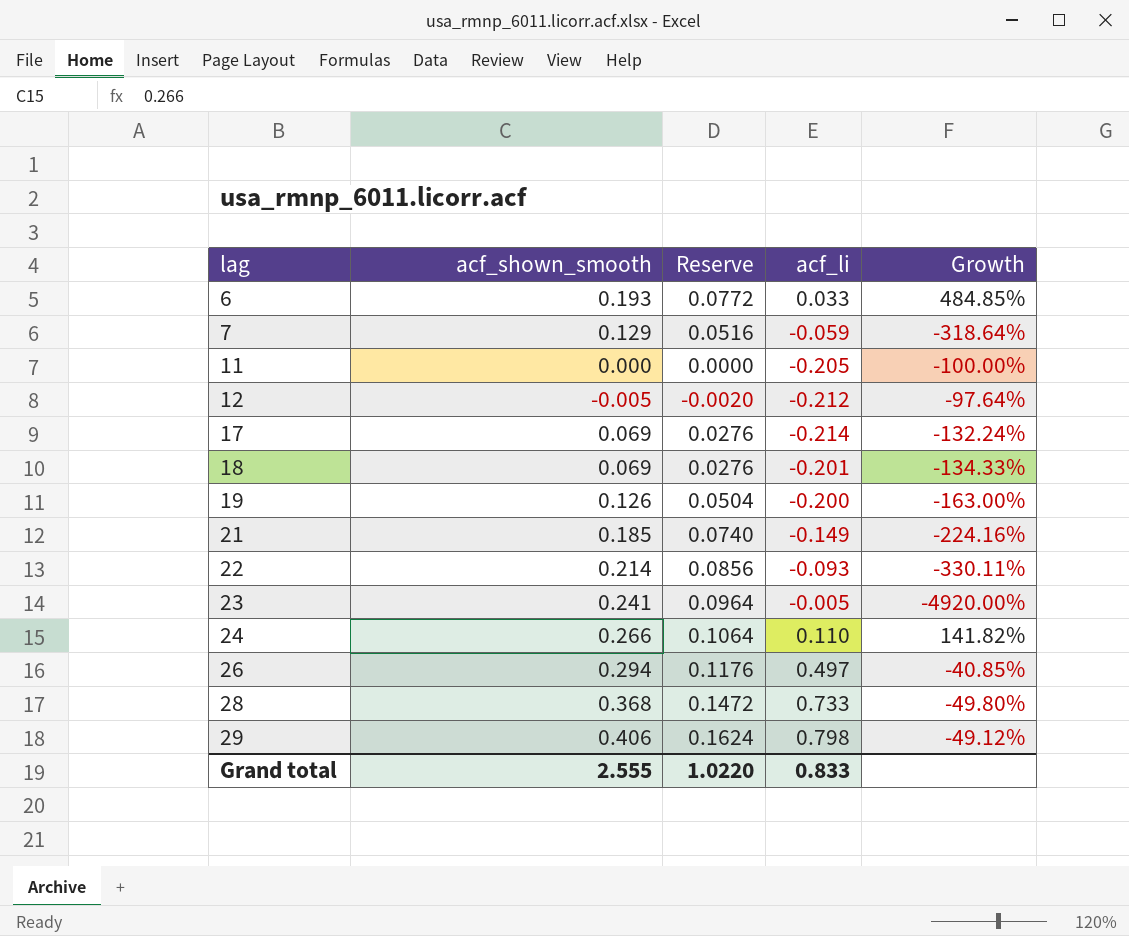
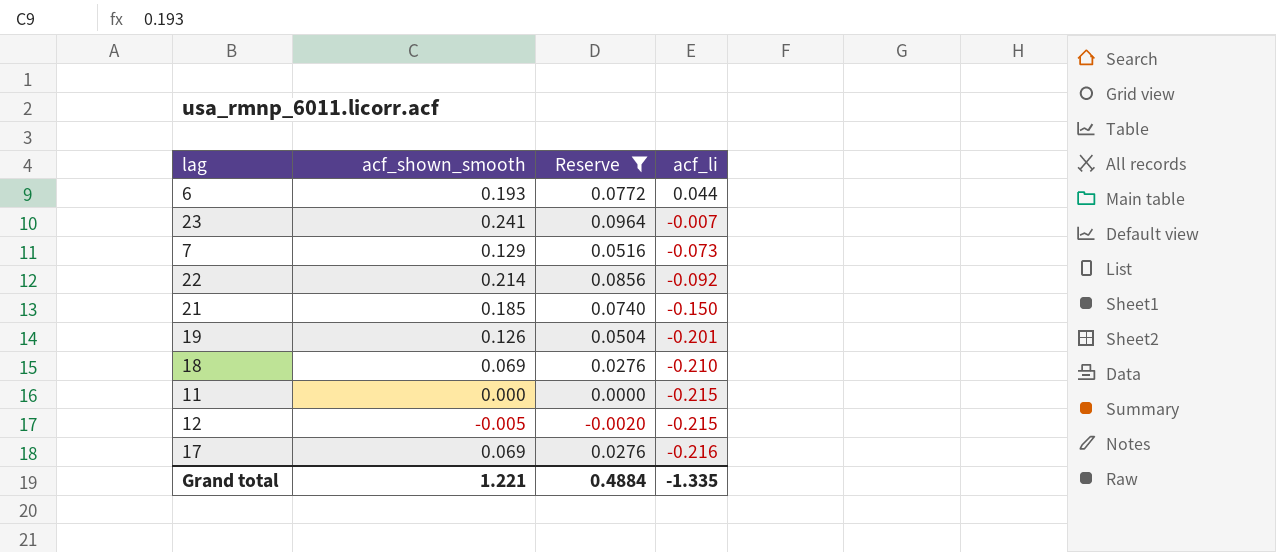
filter: none -> Reserve <= 0.0964
row order: lag ascending -> acf_li descending
column Growth | formula: ([acf_shown_smooth] - [acf_li]) / [acf_li] -> none
6 | acf_li: 0.033 -> 0.044
23 | acf_li: -0.005 -> -0.007
7 | acf_li: -0.059 -> -0.073
22 | acf_li: -0.093 -> -0.092
21 | acf_li: -0.149 -> -0.150
19 | acf_li: -0.200 -> -0.201
18 | acf_li: -0.201 -> -0.210
11 | acf_li: -0.205 -> -0.215
12 | acf_li: -0.212 -> -0.215
17 | acf_li: -0.214 -> -0.216
Grand total | acf_shown_smooth: 2.555 -> 1.221
Grand total | Reserve: 1.0220 -> 0.4884
Grand total | acf_li: 0.833 -> -1.335

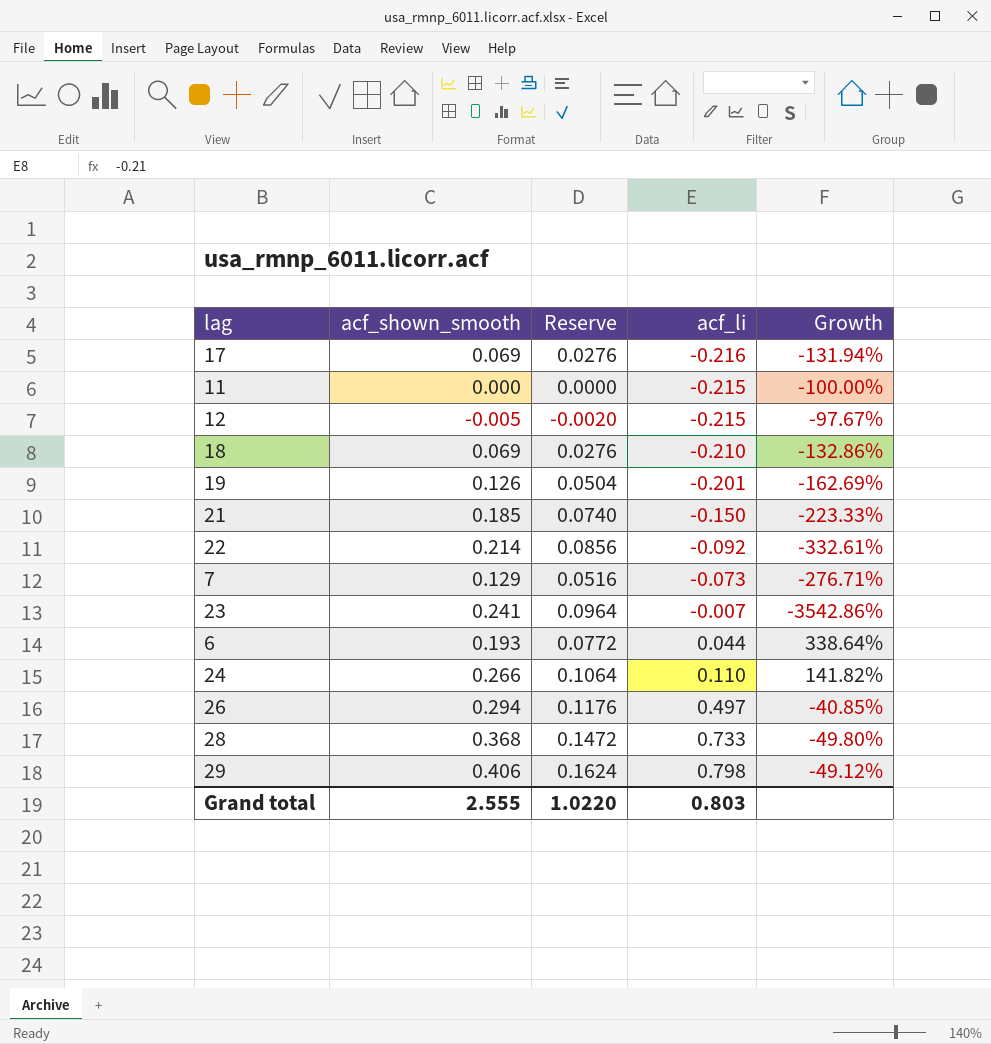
filter: Reserve <= 0.0964 -> none
row order: acf_li descending -> acf_li ascending
column Growth | formula: none -> ([acf_shown_smooth] - [acf_li]) / [acf_li]
Grand total | acf_shown_smooth: 1.221 -> 2.555
Grand total | Reserve: 0.4884 -> 1.0220
Grand total | acf_li: -1.335 -> 0.803

